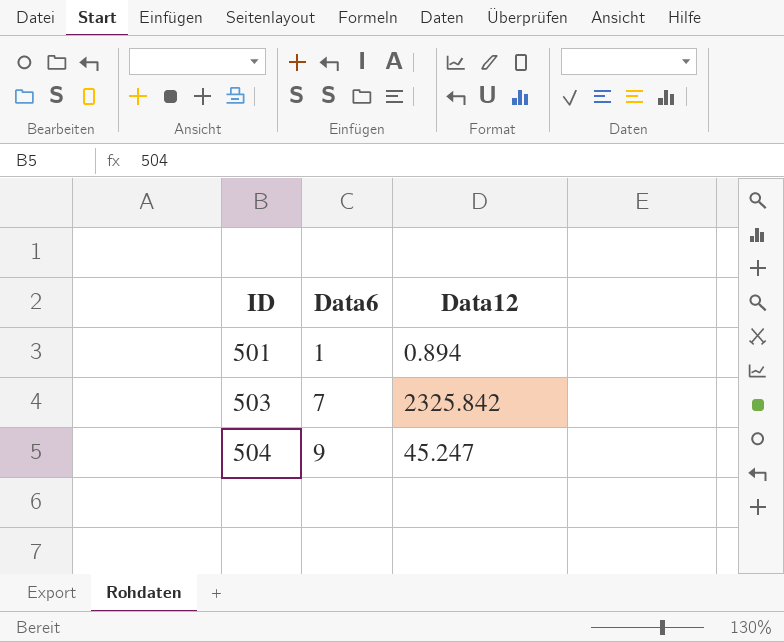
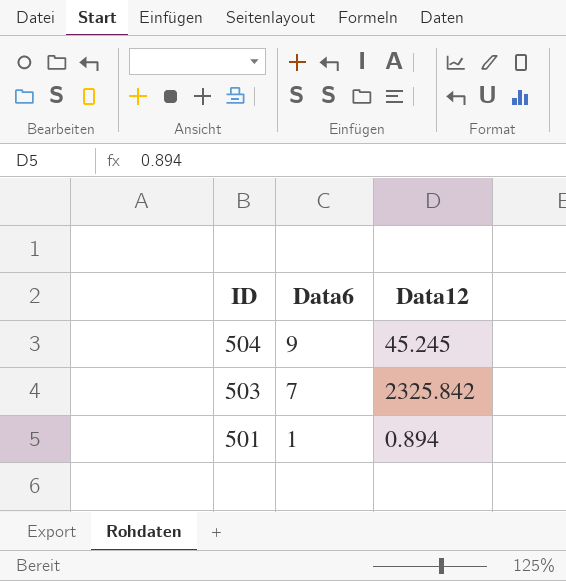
row order: ID ascending -> ID descending
504 | Data12: 45.247 -> 45.245

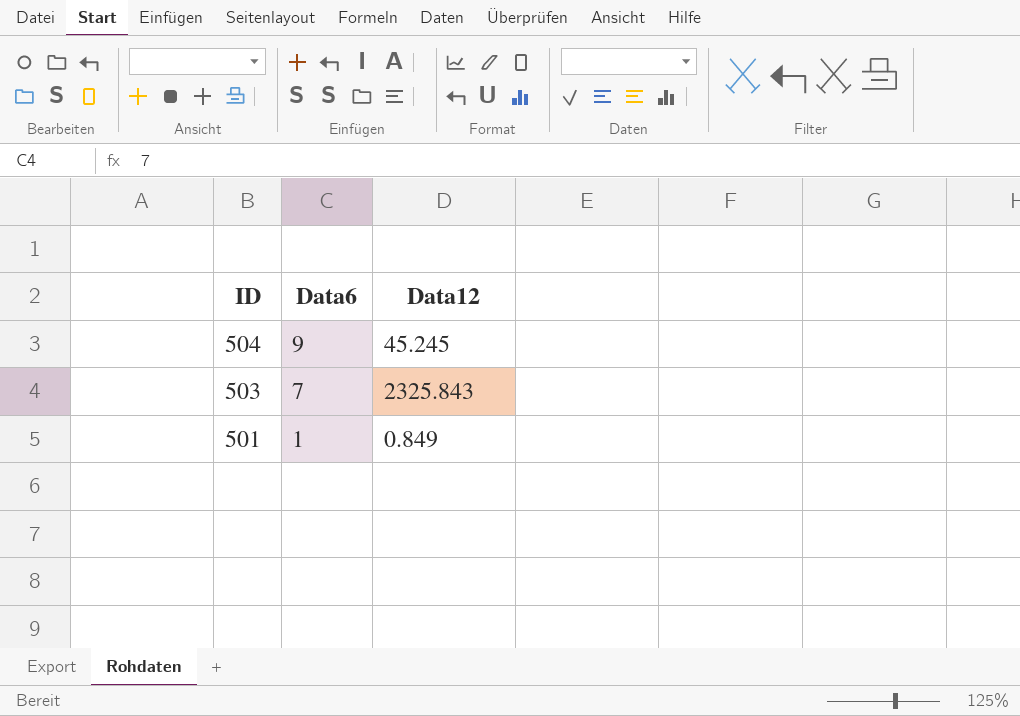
503 | Data12: 2325.842 -> 2325.843
501 | Data12: 0.894 -> 0.849

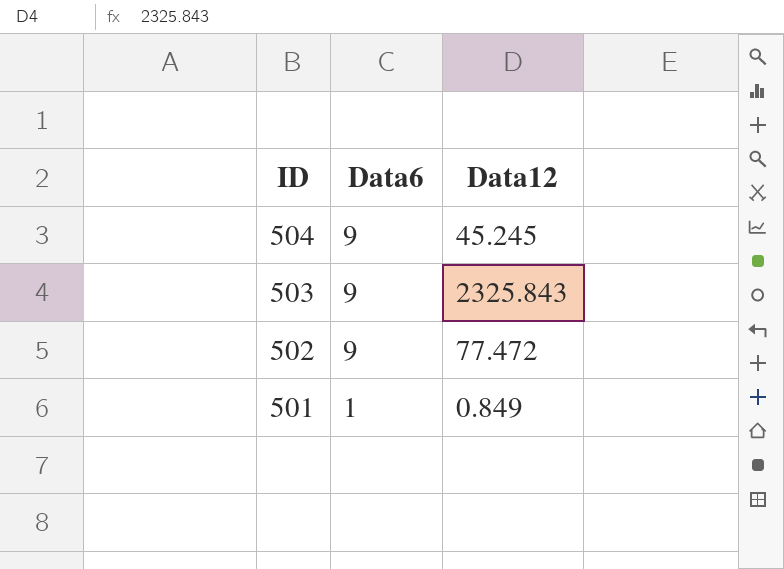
503 | Data6: 7 -> 9
row 502: none -> 9 | 77.472

